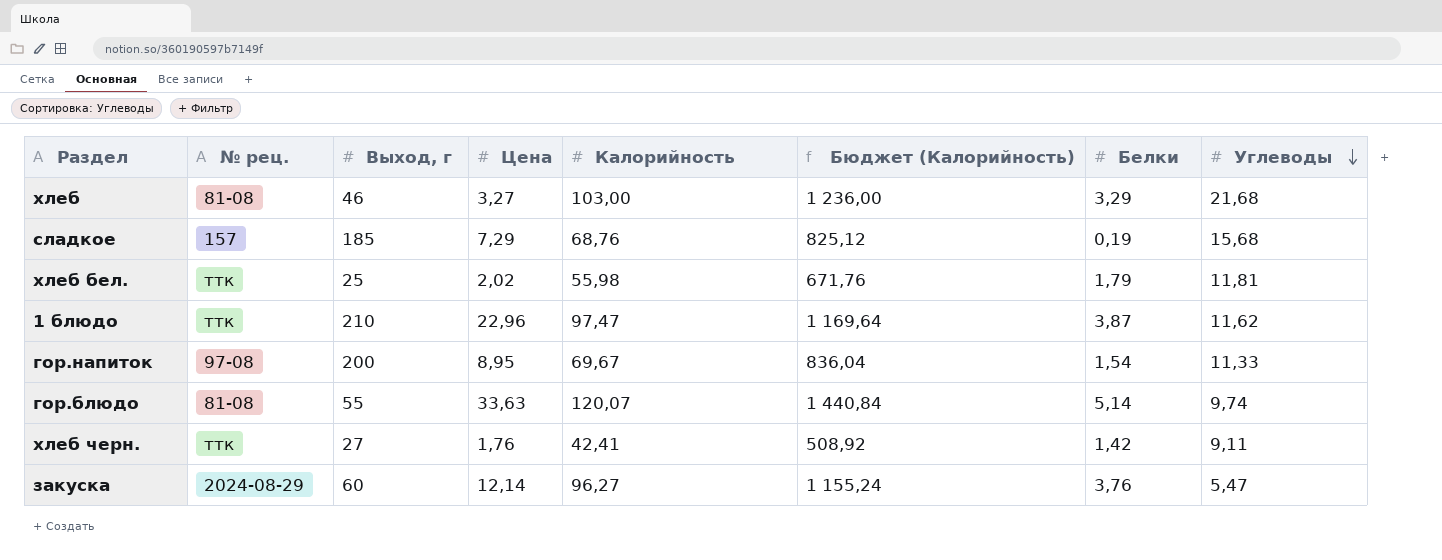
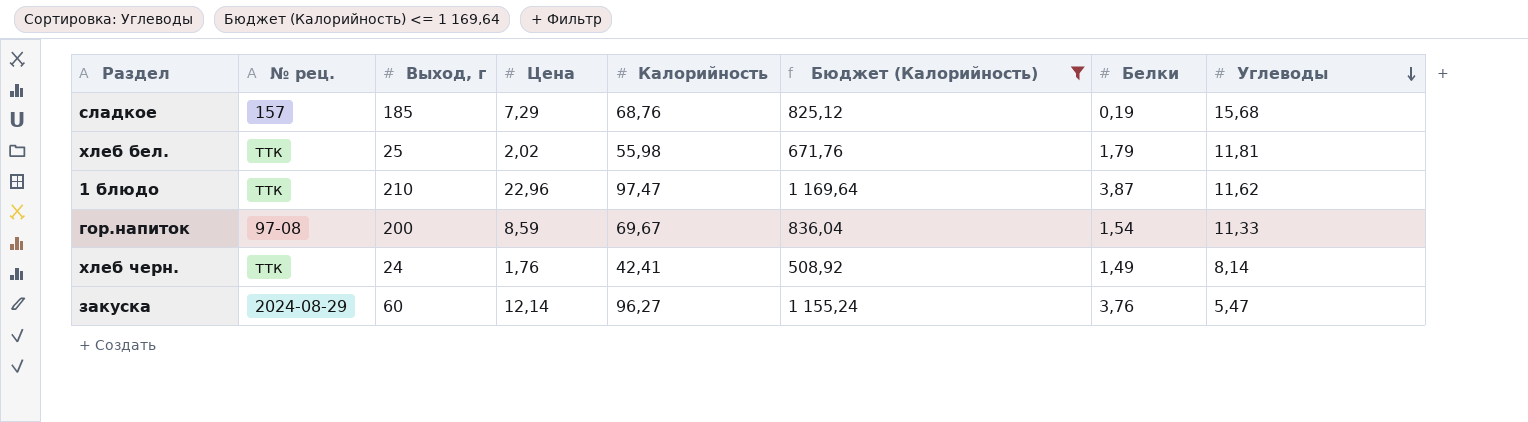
filter: none -> Бюджет (Калорийность) <= 1 169,64
гор.напиток | Цена: 8,95 -> 8,59
хлеб черн. | Выход, г: 27 -> 24
хлеб черн. | Белки: 1,42 -> 1,49
хлеб черн. | Углеводы: 9,11 -> 8,14

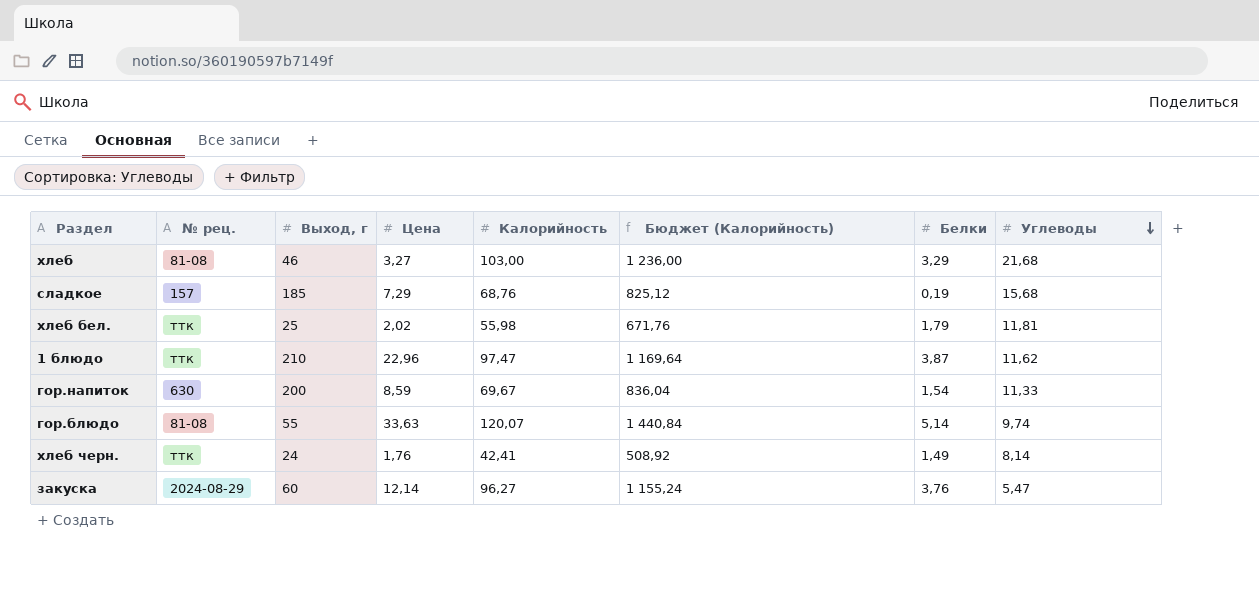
filter: Бюджет (Калорийность) <= 1 169,64 -> none
гор.напиток | № рец.: 97-08 -> 630

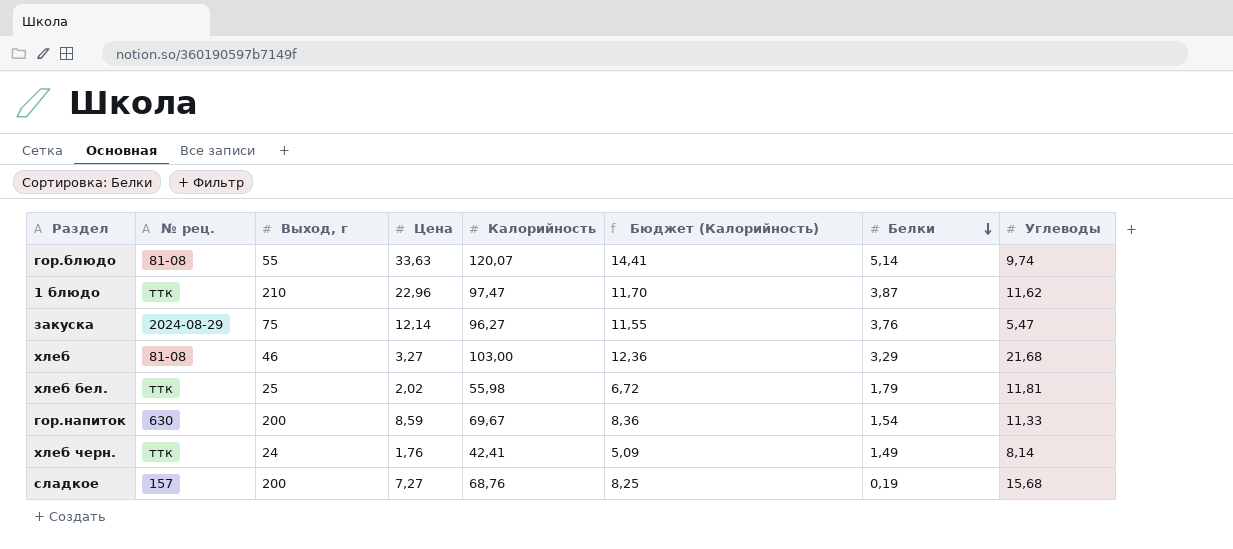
row order: Углеводы descending -> Белки descending
column Бюджет (Калорийность) | formula: [Калорийность] * 12 -> [Калорийность] * 0,12
закуска | Выход, г: 60 -> 75
сладкое | Выход, г: 185 -> 200
сладкое | Цена: 7,29 -> 7,27

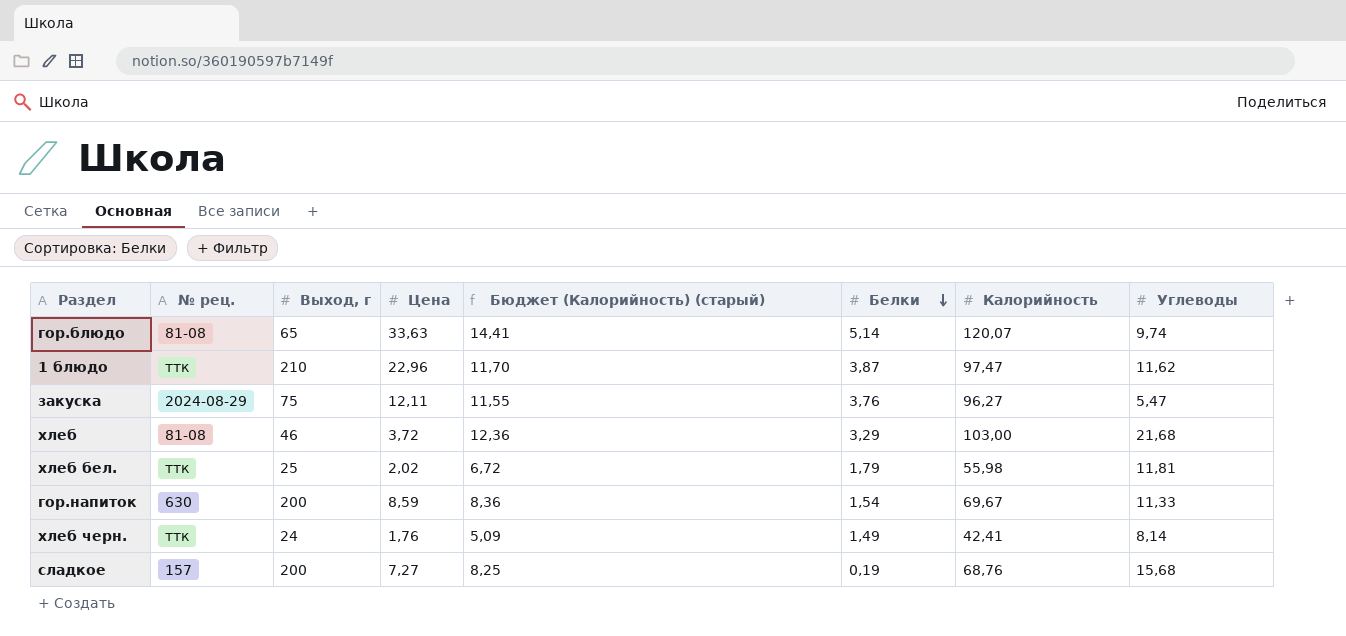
column name: Бюджет (Калорийность) -> Бюджет (Калорийность) (старый)
column Калорийность | position: 5 -> 7
гор.блюдо | Выход, г: 55 -> 65
закуска | Цена: 12,14 -> 12,11
хлеб | Цена: 3,27 -> 3,72

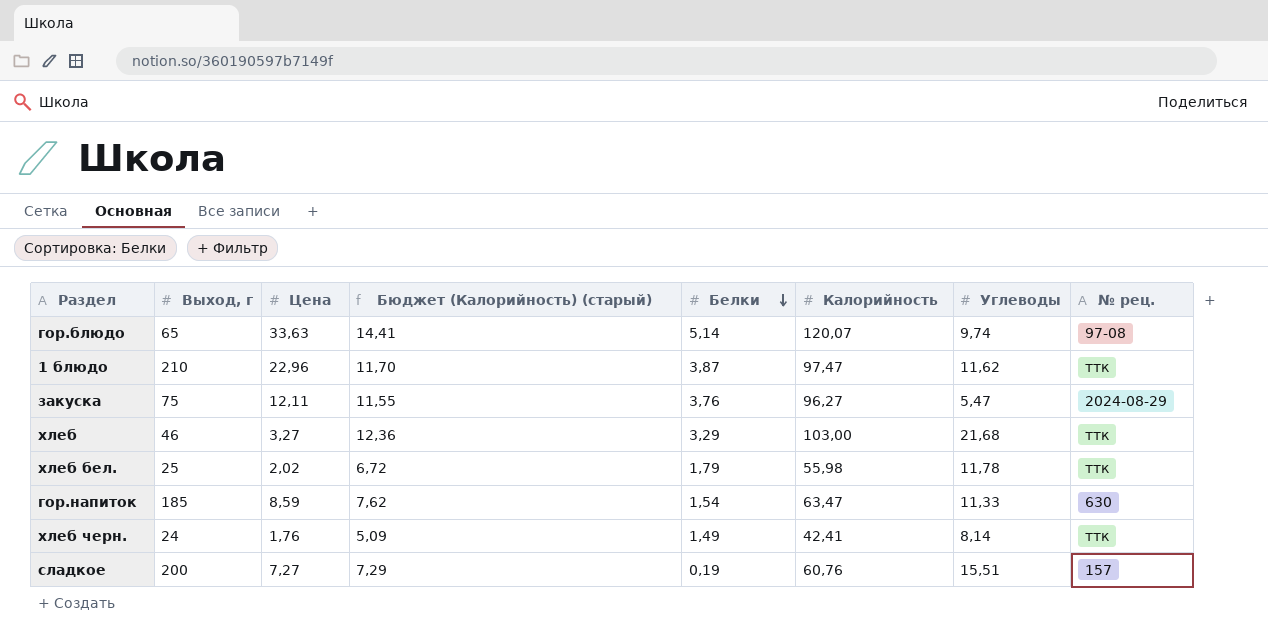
column № рец. | position: 2 -> 8
гор.блюдо | № рец.: 81-08 -> 97-08
хлеб | Цена: 3,72 -> 3,27
хлеб | № рец.: 81-08 -> ттк
хлеб бел. | Углеводы: 11,81 -> 11,78
гор.напиток | Выход, г: 200 -> 185
гор.напиток | Бюджет (Калорийность) (старый): 8,36 -> 7,62
гор.напиток | Калорийность: 69,67 -> 63,47
сладкое | Бюджет (Калорийность) (старый): 8,25 -> 7,29
сладкое | Калорийность: 68,76 -> 60,76
сладкое | Углеводы: 15,68 -> 15,51

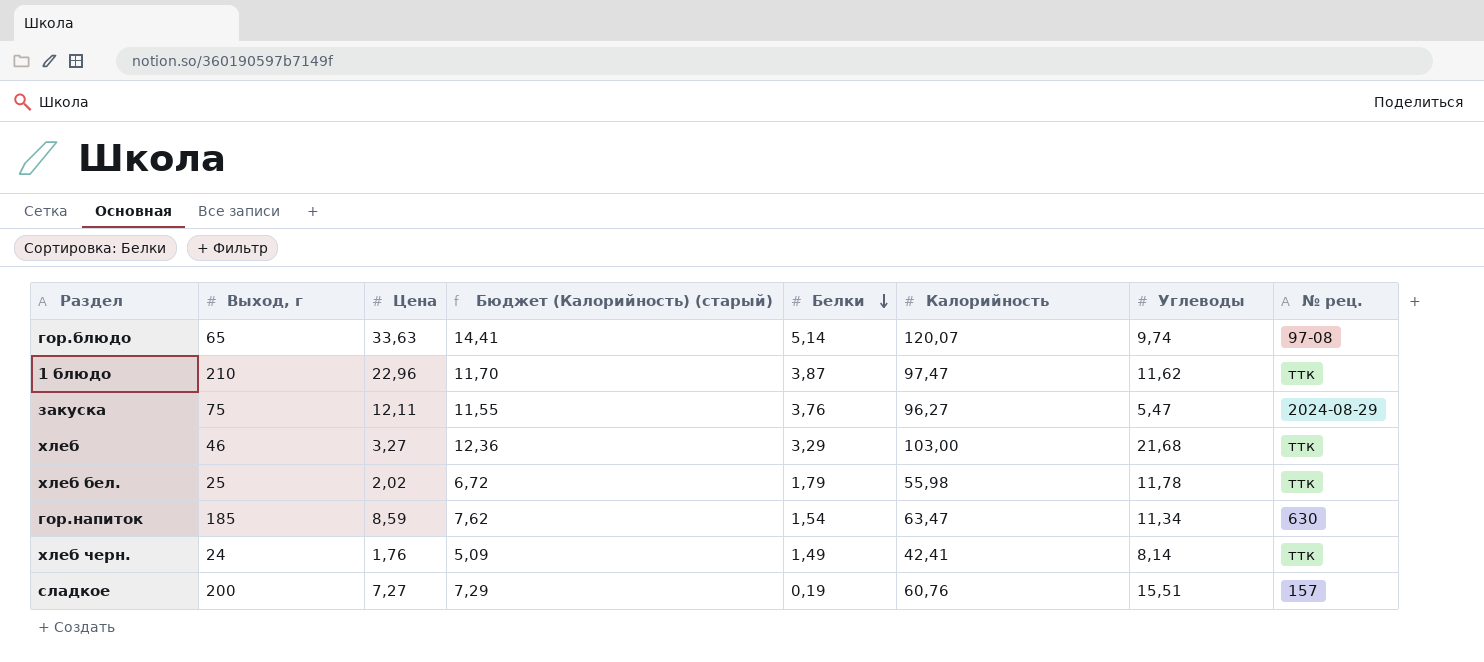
гор.напиток | Углеводы: 11,33 -> 11,34

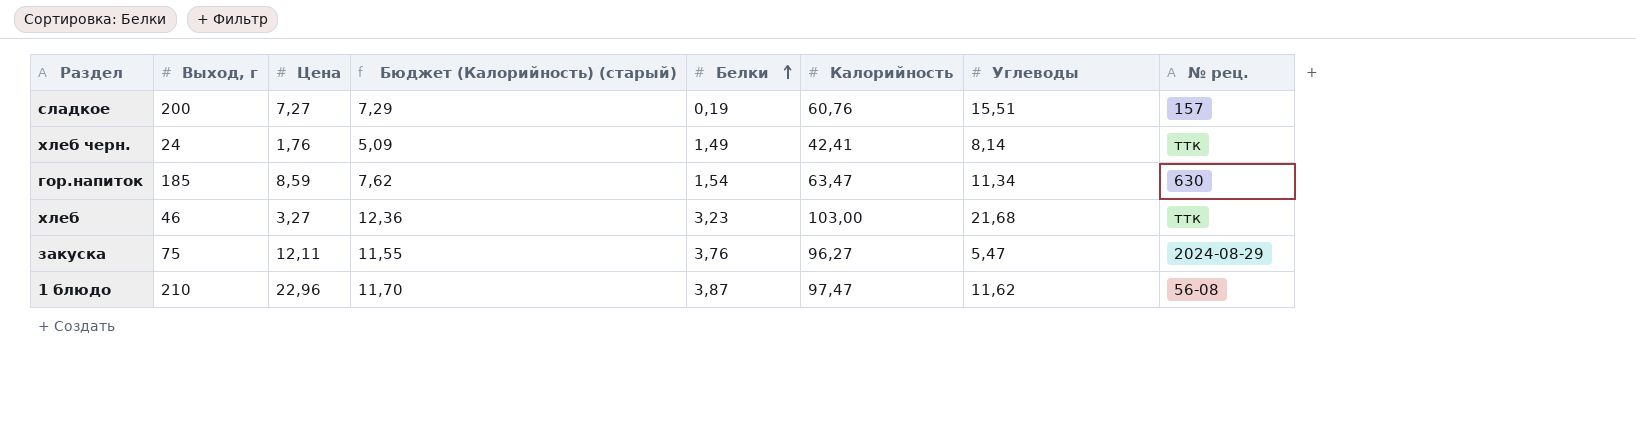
row order: Белки descending -> Белки ascending
row гор.блюдо: 65 | 33,63 | 14,41 | 5,14 | 120,07 | 9,74 | 97-08 -> none
row хлеб бел.: 25 | 2,02 | 6,72 | 1,79 | 55,98 | 11,78 | ттк -> none
хлеб | Белки: 3,29 -> 3,23
1 блюдо | № рец.: ттк -> 56-08

